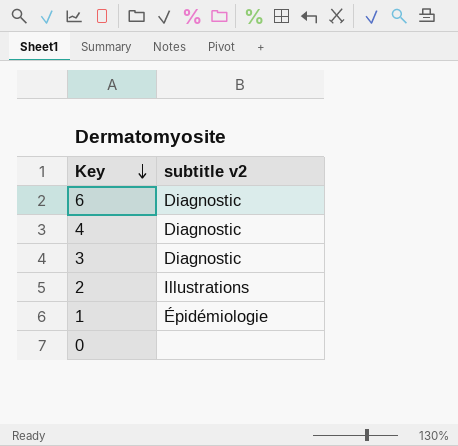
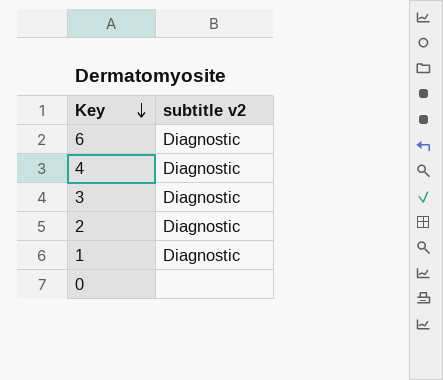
2 | subtitle v2: Illustrations -> Diagnostic
1 | subtitle v2: Épidémiologie -> Diagnostic

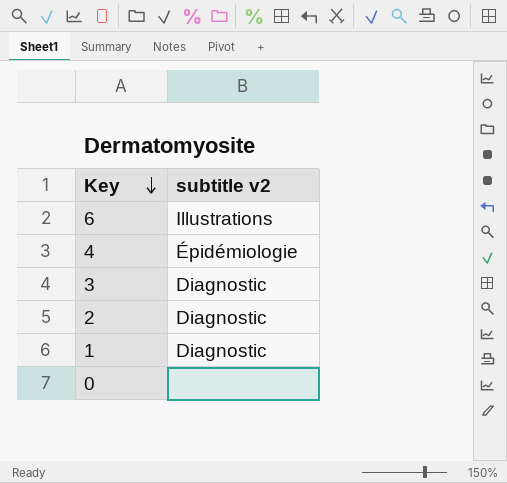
6 | subtitle v2: Diagnostic -> Illustrations
4 | subtitle v2: Diagnostic -> Épidémiologie

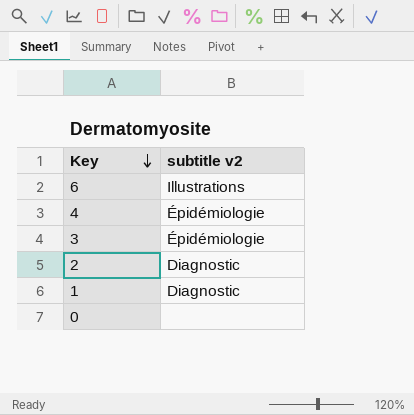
3 | subtitle v2: Diagnostic -> Épidémiologie

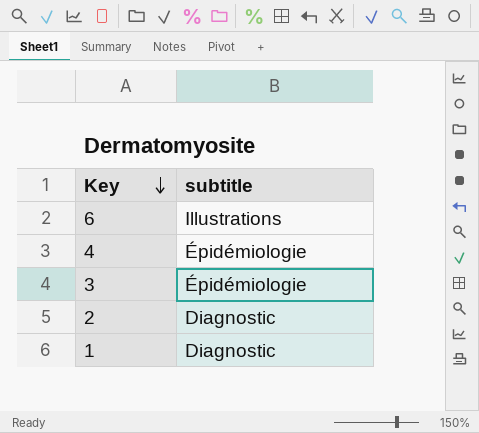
column name: subtitle v2 -> subtitle
row 0: none -> none

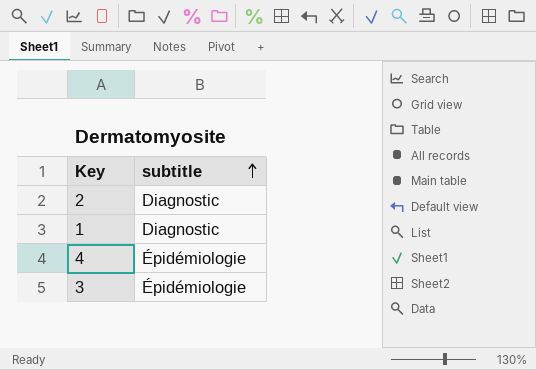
row order: Key descending -> subtitle ascending
row 6: Illustrations -> none

